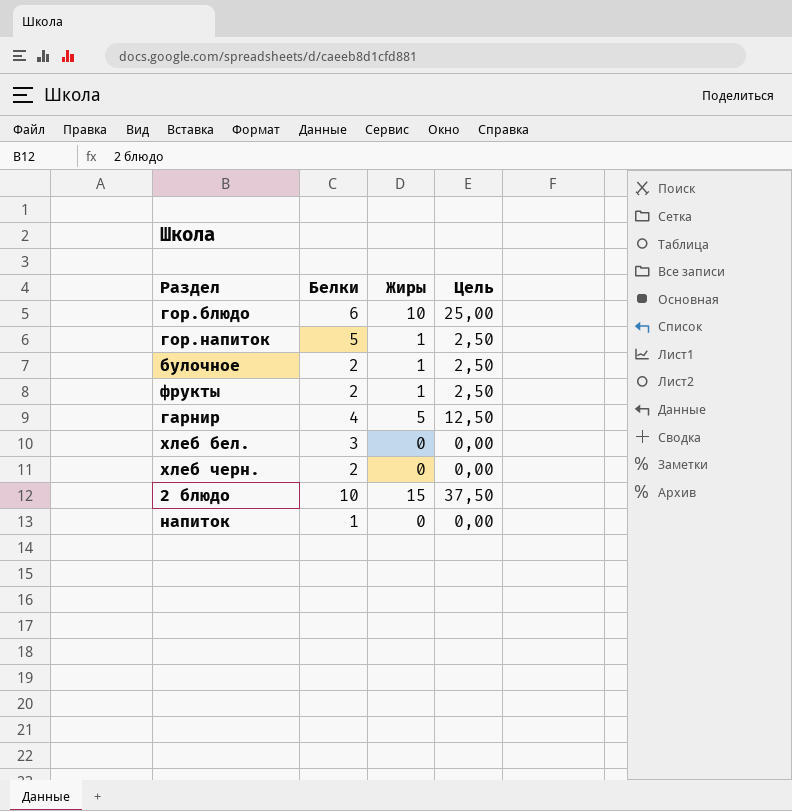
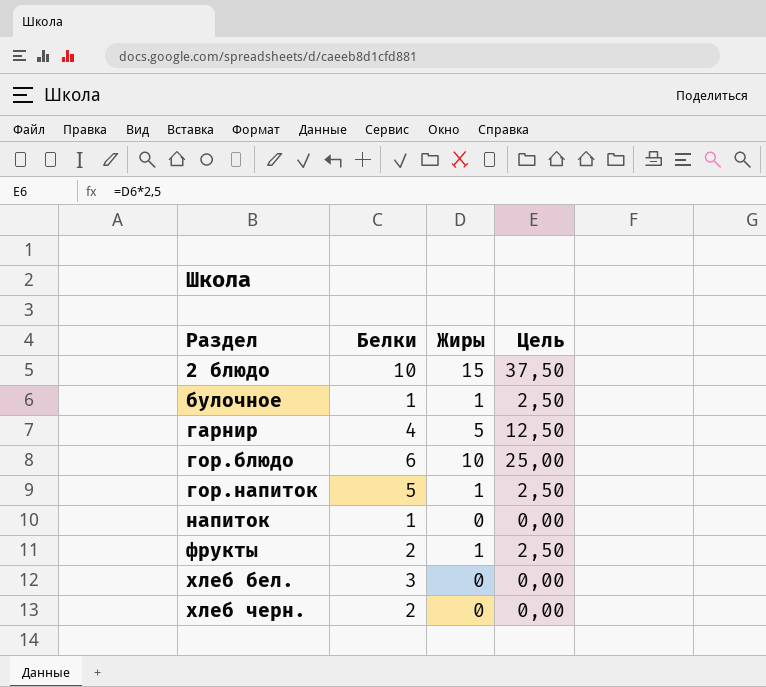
row order: none -> Раздел ascending
булочное | Белки: 2 -> 1

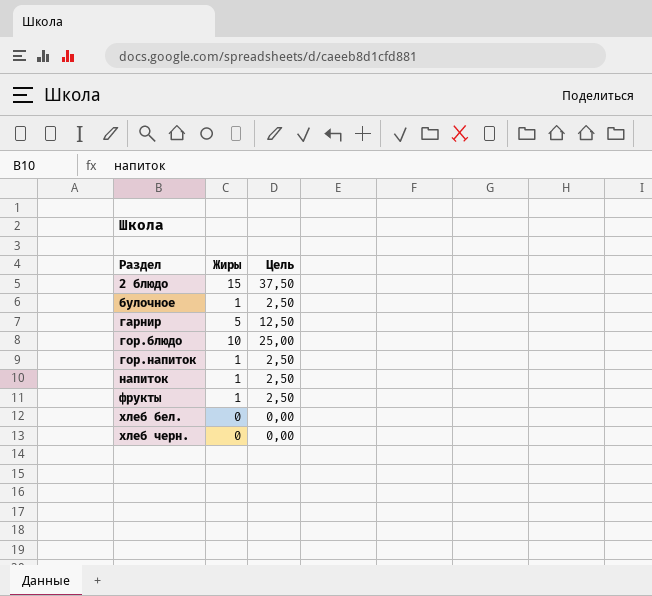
column Белки | position: 2 -> none
напиток | Жиры: 0 -> 1
напиток | Цель: 0,00 -> 2,50

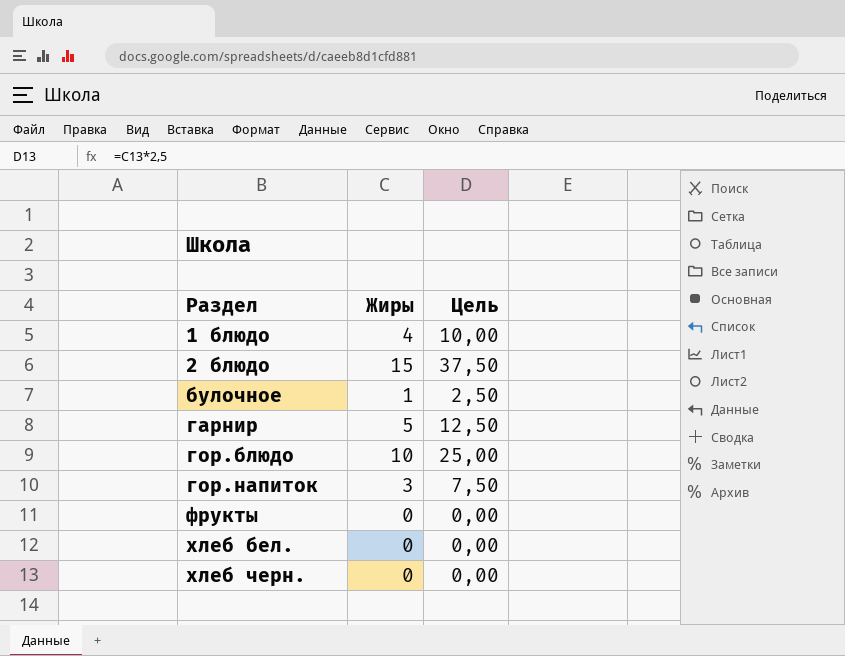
row напиток: 1 | 2,50 -> none
row 1 блюдо: none -> 4 | 10,00
гор.напиток | Жиры: 1 -> 3
гор.напиток | Цель: 2,50 -> 7,50
фрукты | Жиры: 1 -> 0
фрукты | Цель: 2,50 -> 0,00

